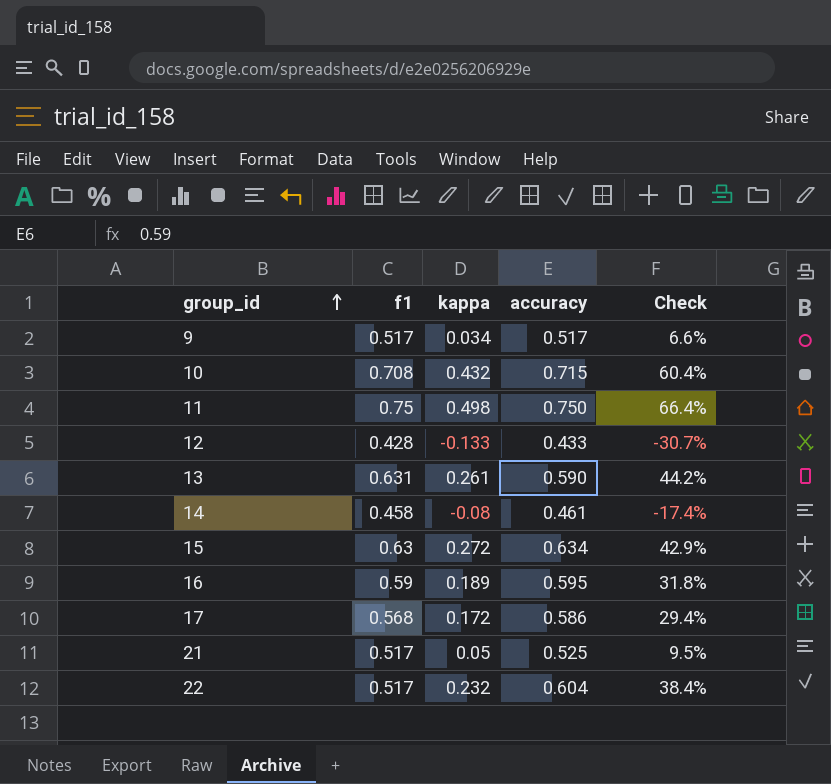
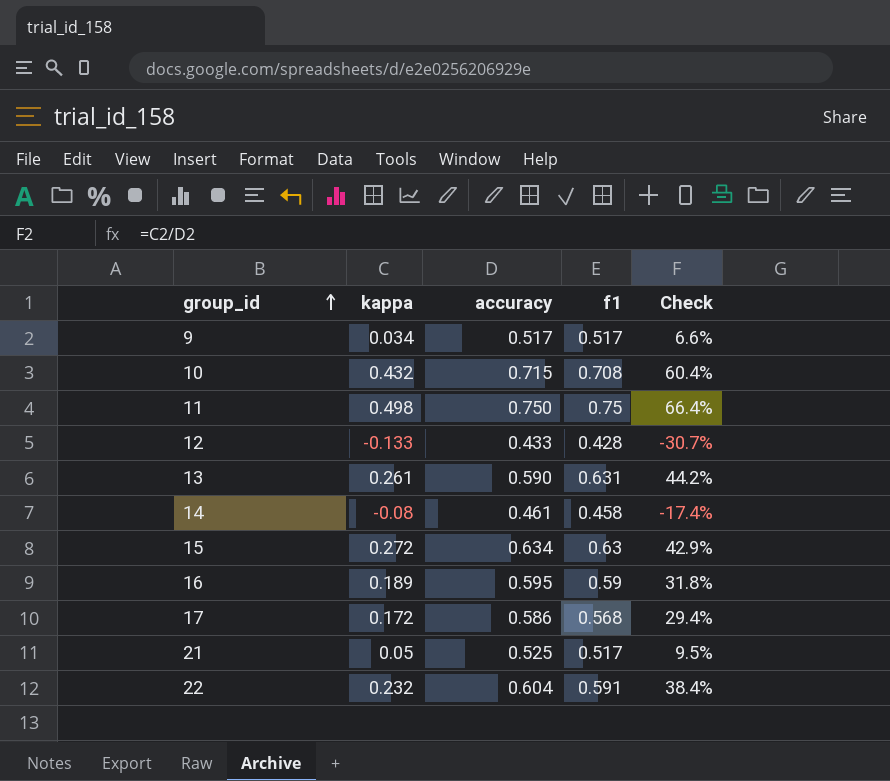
column f1 | position: 2 -> 4
22 | f1: 0.517 -> 0.591

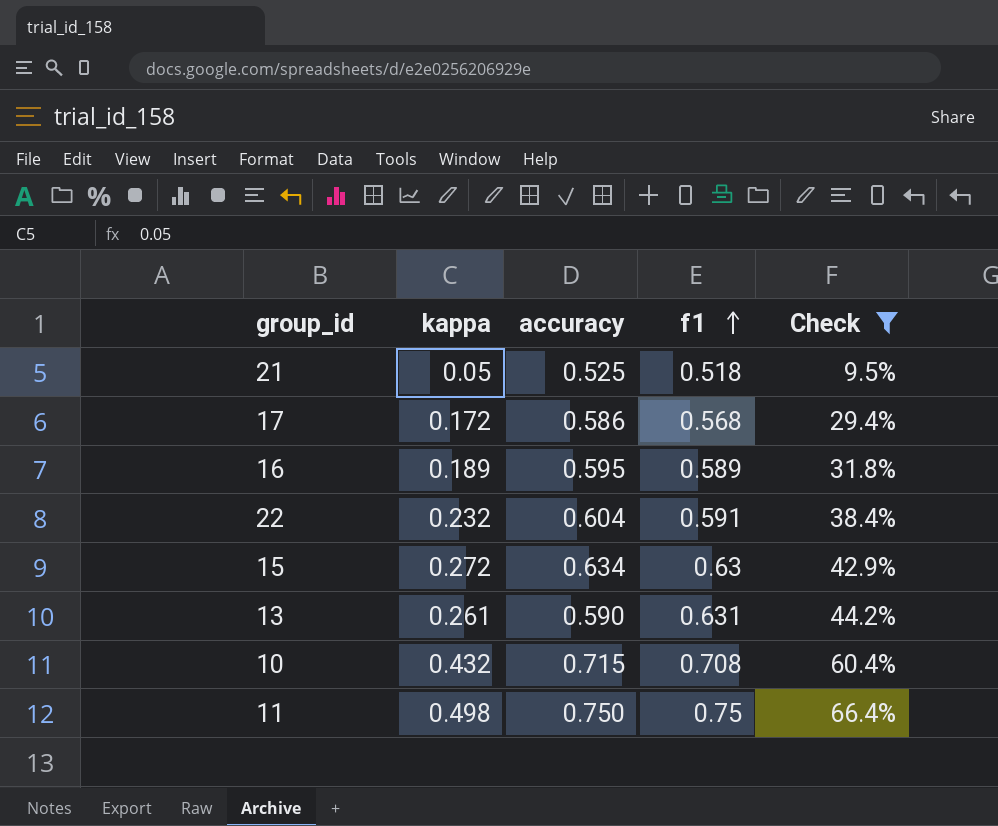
filter: none -> Check >= 9.5%
row order: group_id ascending -> f1 ascending
21 | f1: 0.517 -> 0.518
16 | f1: 0.59 -> 0.589

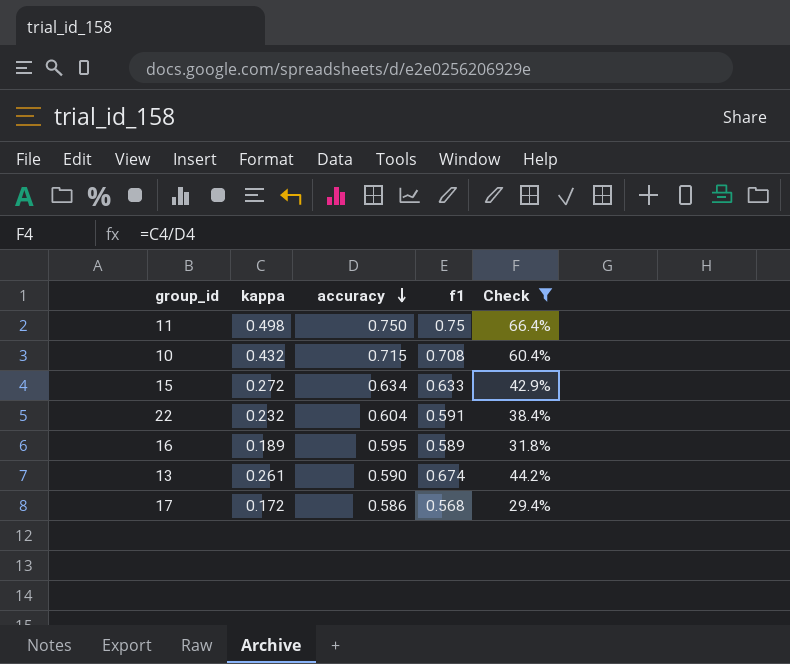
row order: f1 ascending -> accuracy descending
row 21: 0.05 | 0.525 | 0.518 | 9.5% -> none
15 | f1: 0.63 -> 0.633
13 | f1: 0.631 -> 0.674

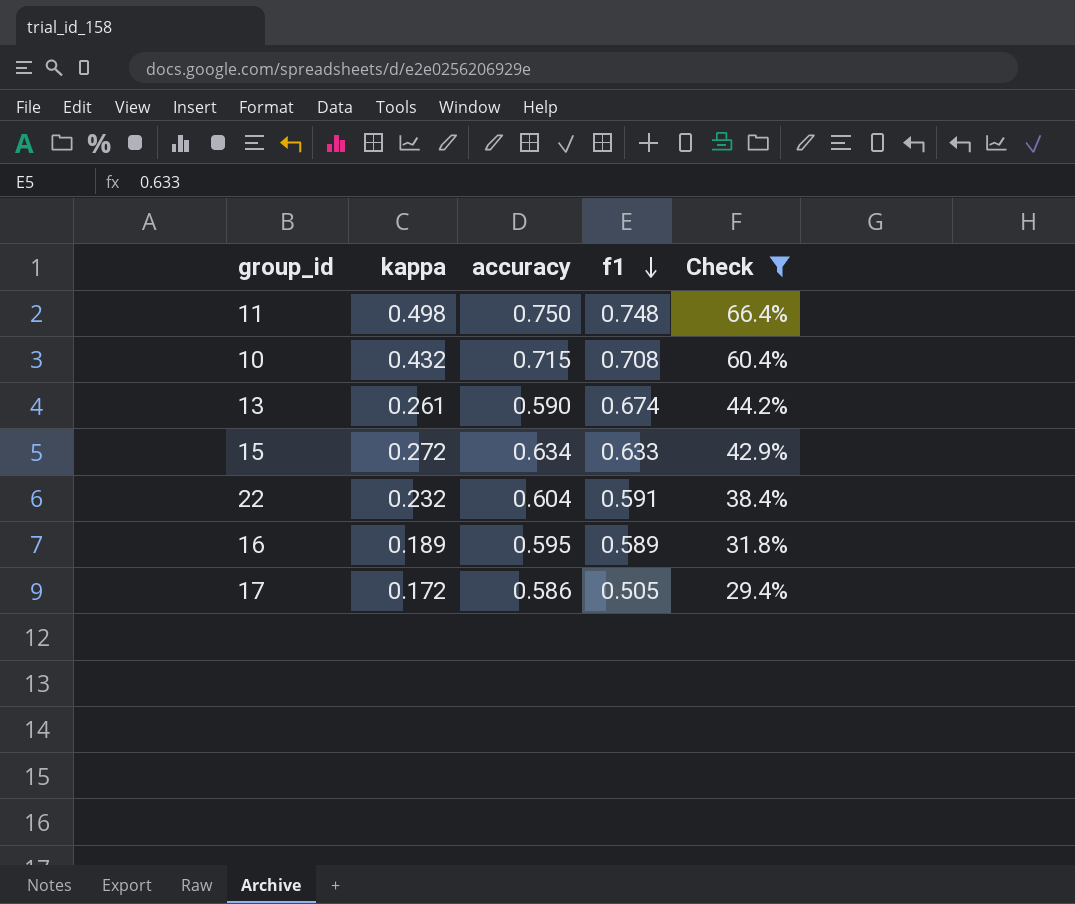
row order: accuracy descending -> f1 descending
11 | f1: 0.75 -> 0.748
17 | f1: 0.568 -> 0.505

